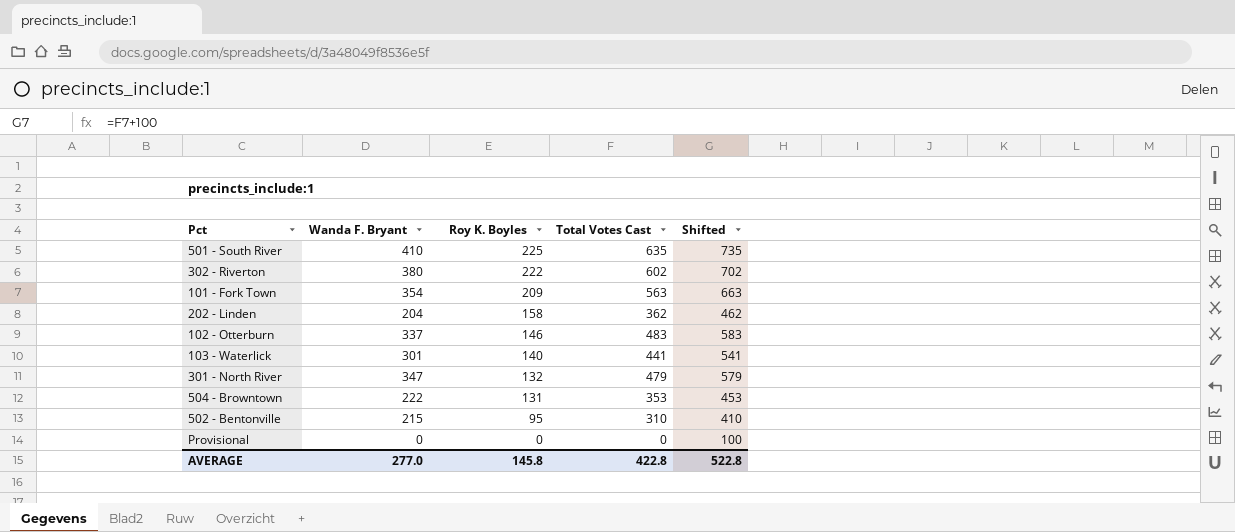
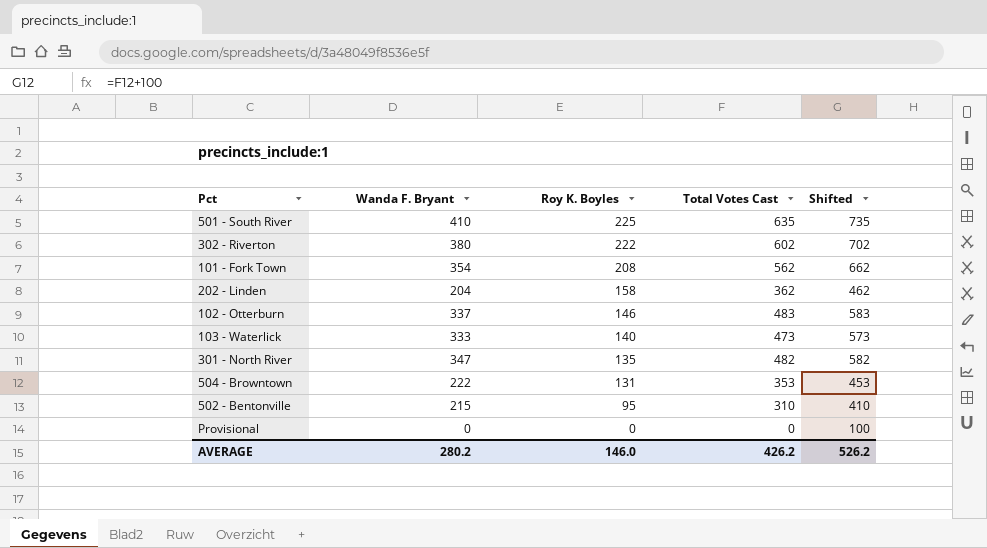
101 - Fork Town | Roy K. Boyles: 209 -> 208
101 - Fork Town | Total Votes Cast: 563 -> 562
101 - Fork Town | Shifted: 663 -> 662
103 - Waterlick | Wanda F. Bryant: 301 -> 333
103 - Waterlick | Total Votes Cast: 441 -> 473
103 - Waterlick | Shifted: 541 -> 573
301 - North River | Roy K. Boyles: 132 -> 135
301 - North River | Total Votes Cast: 479 -> 482
301 - North River | Shifted: 579 -> 582
AVERAGE | Wanda F. Bryant: 277.0 -> 280.2
AVERAGE | Roy K. Boyles: 145.8 -> 146.0
AVERAGE | Total Votes Cast: 422.8 -> 426.2
AVERAGE | Shifted: 522.8 -> 526.2

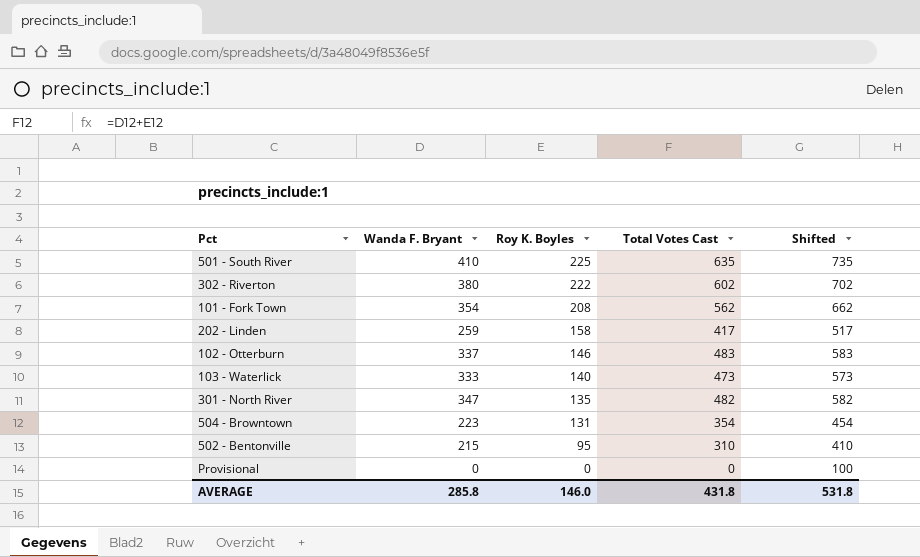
202 - Linden | Wanda F. Bryant: 204 -> 259
202 - Linden | Total Votes Cast: 362 -> 417
202 - Linden | Shifted: 462 -> 517
504 - Browntown | Wanda F. Bryant: 222 -> 223
504 - Browntown | Total Votes Cast: 353 -> 354
504 - Browntown | Shifted: 453 -> 454
AVERAGE | Wanda F. Bryant: 280.2 -> 285.8
AVERAGE | Total Votes Cast: 426.2 -> 431.8
AVERAGE | Shifted: 526.2 -> 531.8

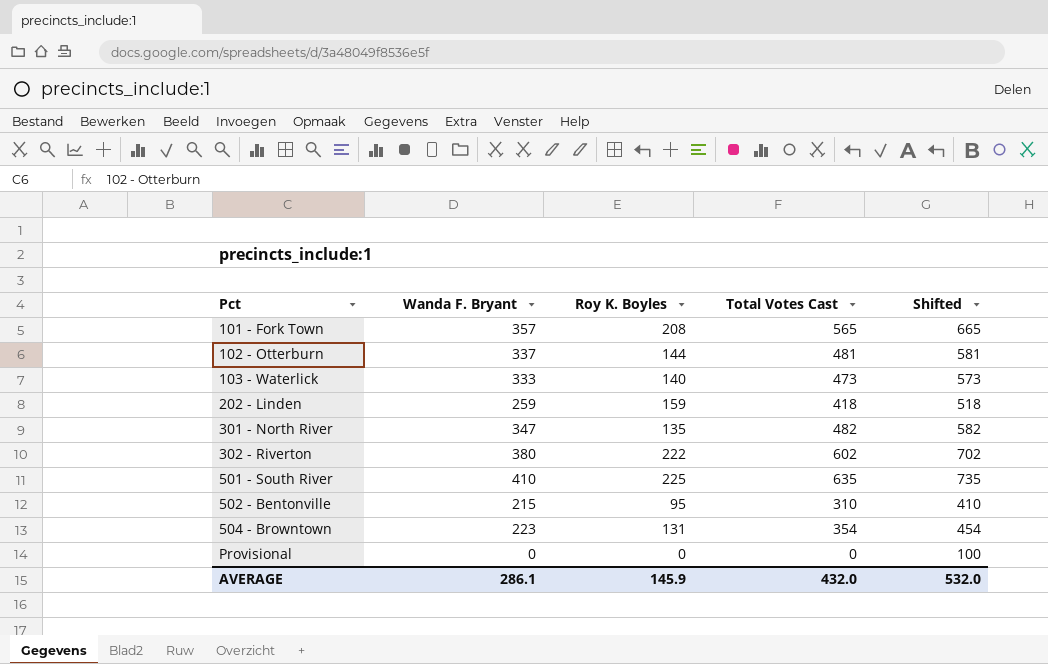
row order: Roy K. Boyles descending -> Pct ascending
101 - Fork Town | Wanda F. Bryant: 354 -> 357
101 - Fork Town | Total Votes Cast: 562 -> 565
101 - Fork Town | Shifted: 662 -> 665
102 - Otterburn | Roy K. Boyles: 146 -> 144
102 - Otterburn | Total Votes Cast: 483 -> 481
102 - Otterburn | Shifted: 583 -> 581
202 - Linden | Roy K. Boyles: 158 -> 159
202 - Linden | Total Votes Cast: 417 -> 418
202 - Linden | Shifted: 517 -> 518
AVERAGE | Wanda F. Bryant: 285.8 -> 286.1
AVERAGE | Roy K. Boyles: 146.0 -> 145.9
AVERAGE | Total Votes Cast: 431.8 -> 432.0
AVERAGE | Shifted: 531.8 -> 532.0

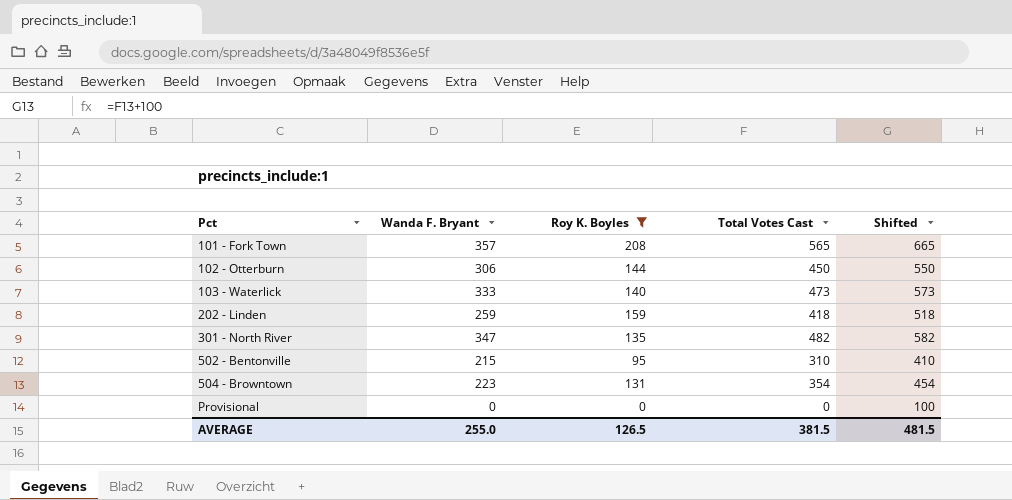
filter: none -> Roy K. Boyles <= 208
102 - Otterburn | Wanda F. Bryant: 337 -> 306
102 - Otterburn | Total Votes Cast: 481 -> 450
102 - Otterburn | Shifted: 581 -> 550
AVERAGE | Wanda F. Bryant: 286.1 -> 255.0
AVERAGE | Roy K. Boyles: 145.9 -> 126.5
AVERAGE | Total Votes Cast: 432.0 -> 381.5
AVERAGE | Shifted: 532.0 -> 481.5

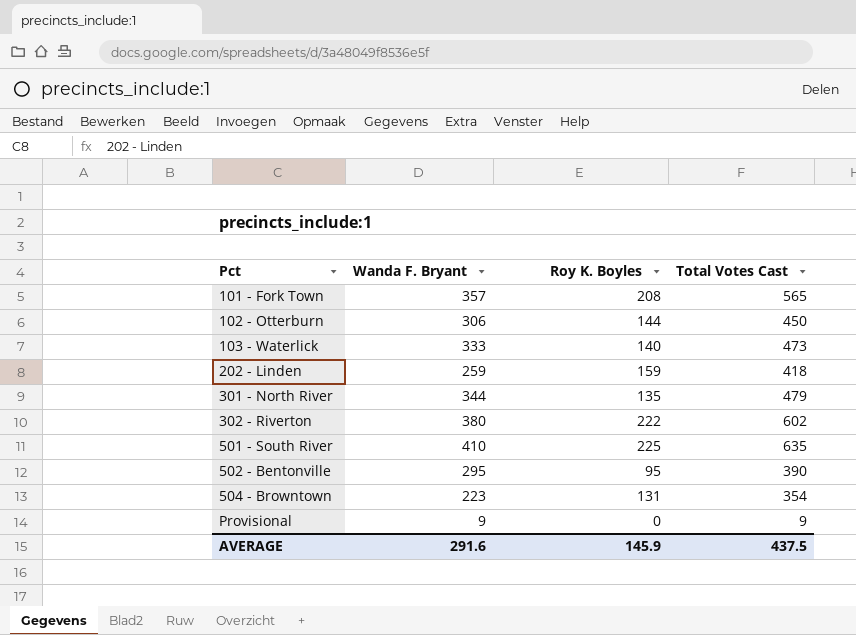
filter: Roy K. Boyles <= 208 -> none
column Shifted | formula: [Total Votes Cast] + 100 -> none
301 - North River | Wanda F. Bryant: 347 -> 344
301 - North River | Total Votes Cast: 482 -> 479
502 - Bentonville | Wanda F. Bryant: 215 -> 295
502 - Bentonville | Total Votes Cast: 310 -> 390
Provisional | Wanda F. Bryant: 0 -> 9
Provisional | Total Votes Cast: 0 -> 9
AVERAGE | Wanda F. Bryant: 255.0 -> 291.6
AVERAGE | Roy K. Boyles: 126.5 -> 145.9
AVERAGE | Total Votes Cast: 381.5 -> 437.5

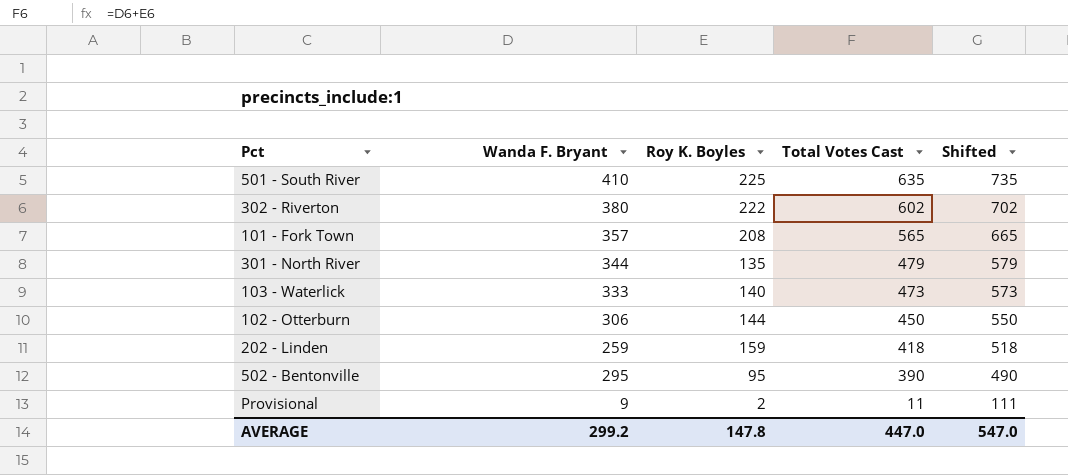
row order: Pct ascending -> Total Votes Cast descending
column Shifted | formula: none -> [Total Votes Cast] + 100
row 504 - Browntown: 223 | 131 | 354 -> none
Provisional | Roy K. Boyles: 0 -> 2
Provisional | Total Votes Cast: 9 -> 11
AVERAGE | Wanda F. Bryant: 291.6 -> 299.2
AVERAGE | Roy K. Boyles: 145.9 -> 147.8
AVERAGE | Total Votes Cast: 437.5 -> 447.0

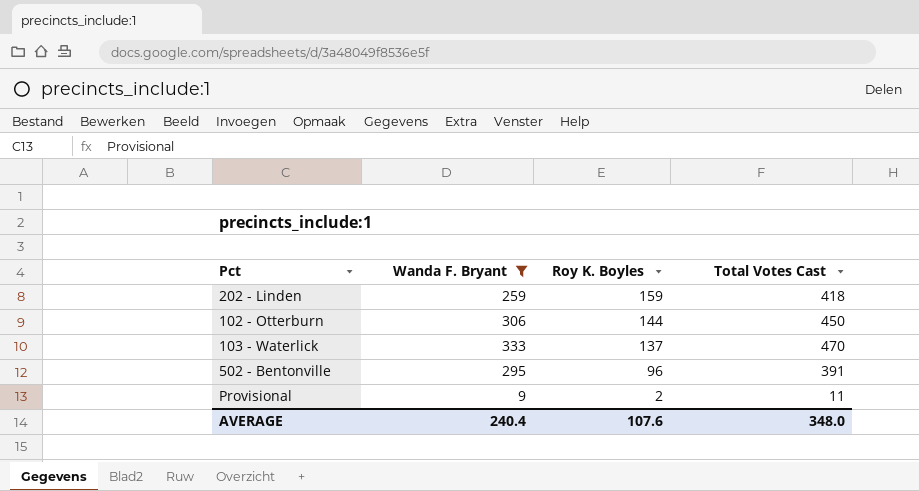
filter: none -> Wanda F. Bryant <= 333
row order: Total Votes Cast descending -> Roy K. Boyles descending
column Shifted | formula: [Total Votes Cast] + 100 -> none
103 - Waterlick | Roy K. Boyles: 140 -> 137
103 - Waterlick | Total Votes Cast: 473 -> 470
502 - Bentonville | Roy K. Boyles: 95 -> 96
502 - Bentonville | Total Votes Cast: 390 -> 391
AVERAGE | Wanda F. Bryant: 299.2 -> 240.4
AVERAGE | Roy K. Boyles: 147.8 -> 107.6
AVERAGE | Total Votes Cast: 447.0 -> 348.0

